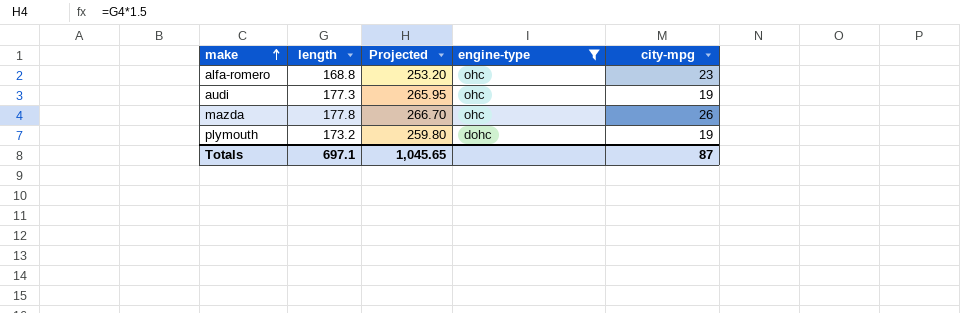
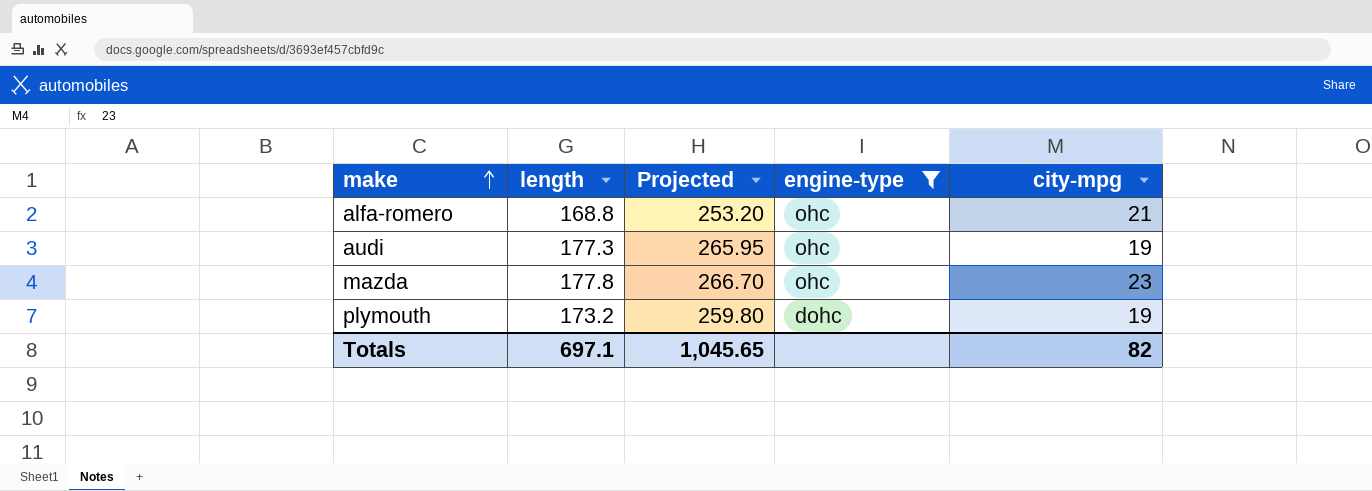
alfa-romero | city-mpg: 23 -> 21
mazda | city-mpg: 26 -> 23
Totals | city-mpg: 87 -> 82

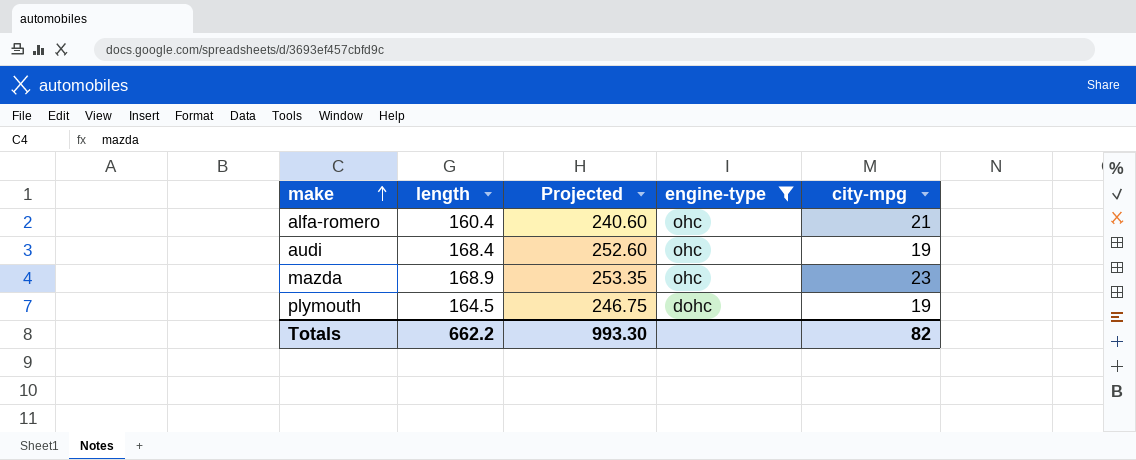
alfa-romero | length: 168.8 -> 160.4
alfa-romero | Projected: 253.20 -> 240.60
audi | length: 177.3 -> 168.4
audi | Projected: 265.95 -> 252.60
mazda | length: 177.8 -> 168.9
mazda | Projected: 266.70 -> 253.35
plymouth | length: 173.2 -> 164.5
plymouth | Projected: 259.80 -> 246.75
Totals | length: 697.1 -> 662.2
Totals | Projected: 1,045.65 -> 993.30

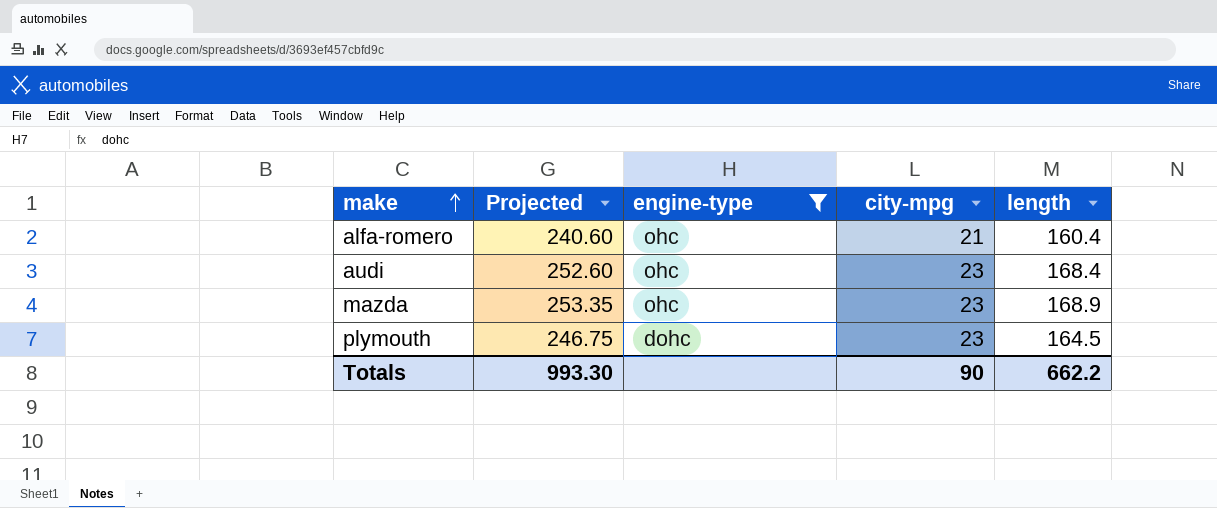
column length | position: 2 -> 5
audi | city-mpg: 19 -> 23
plymouth | city-mpg: 19 -> 23
Totals | city-mpg: 82 -> 90

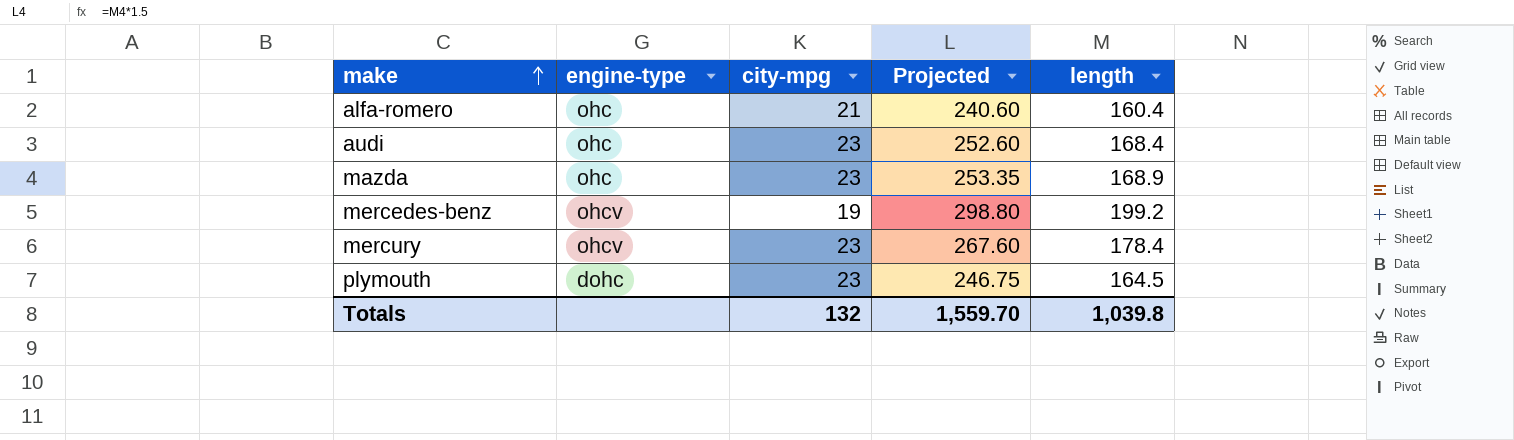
filter: engine-type != ohcv -> none
column Projected | position: 2 -> 4
Totals | city-mpg: 90 -> 132
Totals | Projected: 993.30 -> 1,559.70
Totals | length: 662.2 -> 1,039.8

